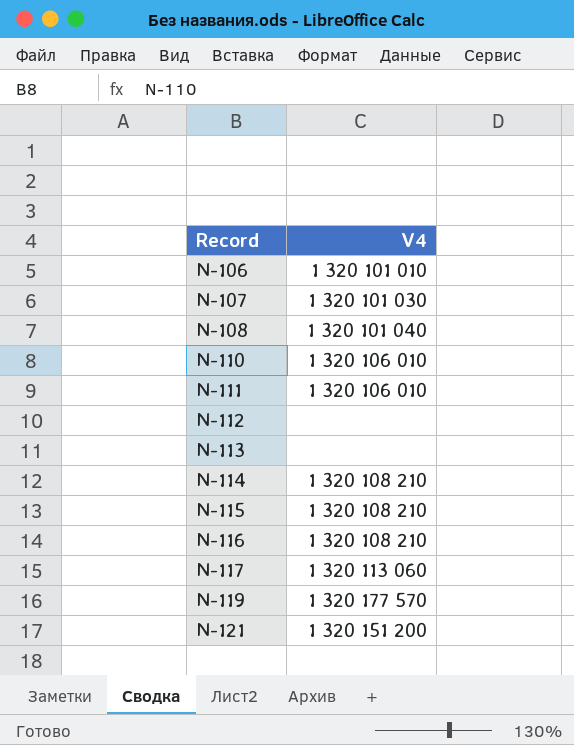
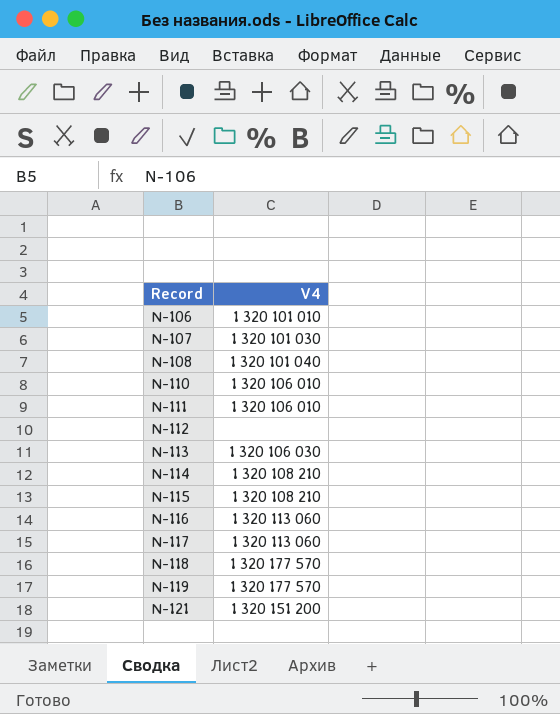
N-113 | V4: none -> 1 320 106 030
N-116 | V4: 1 320 108 210 -> 1 320 113 060
row N-118: none -> 1 320 177 570

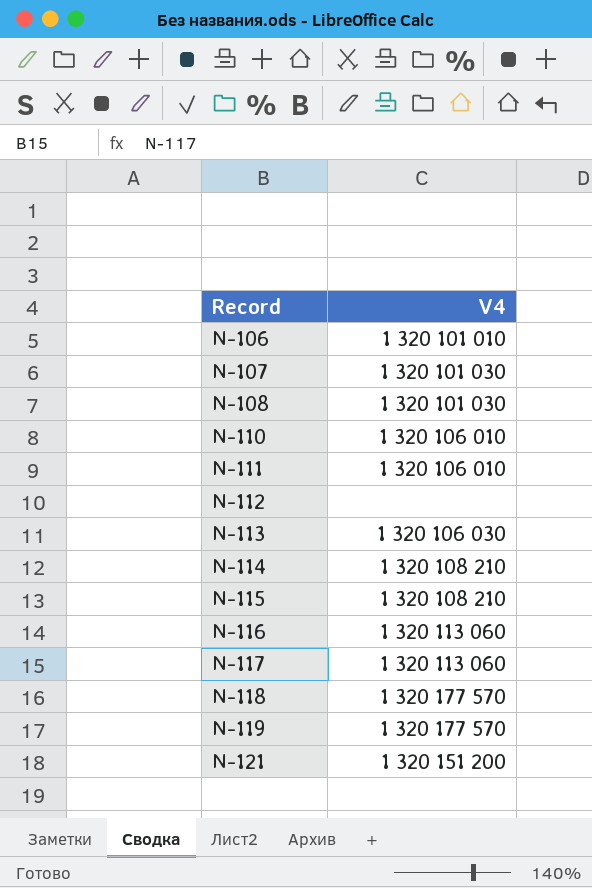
N-108 | V4: 1 320 101 040 -> 1 320 101 030

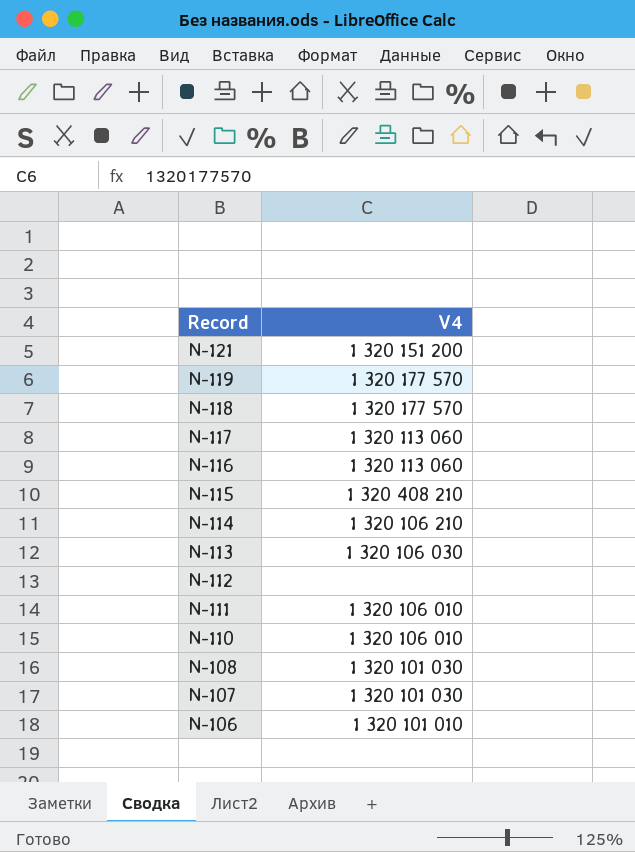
row order: Record ascending -> Record descending
N-115 | V4: 1 320 108 210 -> 1 320 408 210
N-114 | V4: 1 320 108 210 -> 1 320 106 210

